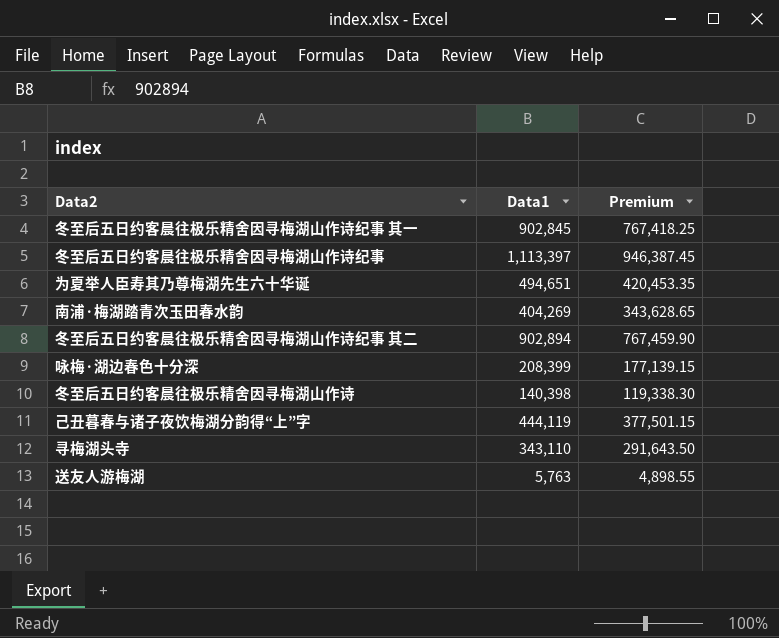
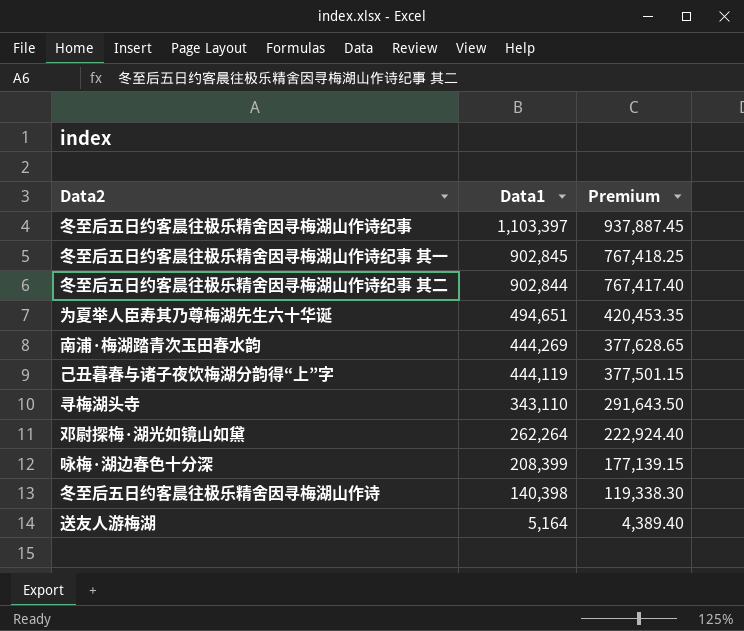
row order: none -> Data1 descending
冬至后五日约客晨往极乐精舍因寻梅湖山作诗纪事 | Data1: 1,113,397 -> 1,103,397
冬至后五日约客晨往极乐精舍因寻梅湖山作诗纪事 | Premium: 946,387.45 -> 937,887.45
冬至后五日约客晨往极乐精舍因寻梅湖山作诗纪事 其二 | Data1: 902,894 -> 902,844
冬至后五日约客晨往极乐精舍因寻梅湖山作诗纪事 其二 | Premium: 767,459.90 -> 767,417.40
南浦·梅湖踏青次玉田春水韵 | Data1: 404,269 -> 444,269
南浦·梅湖踏青次玉田春水韵 | Premium: 343,628.65 -> 377,628.65
row 邓尉探梅·湖光如镜山如黛: none -> 262,264 | 222,924.40
送友人游梅湖 | Data1: 5,763 -> 5,164
送友人游梅湖 | Premium: 4,898.55 -> 4,389.40

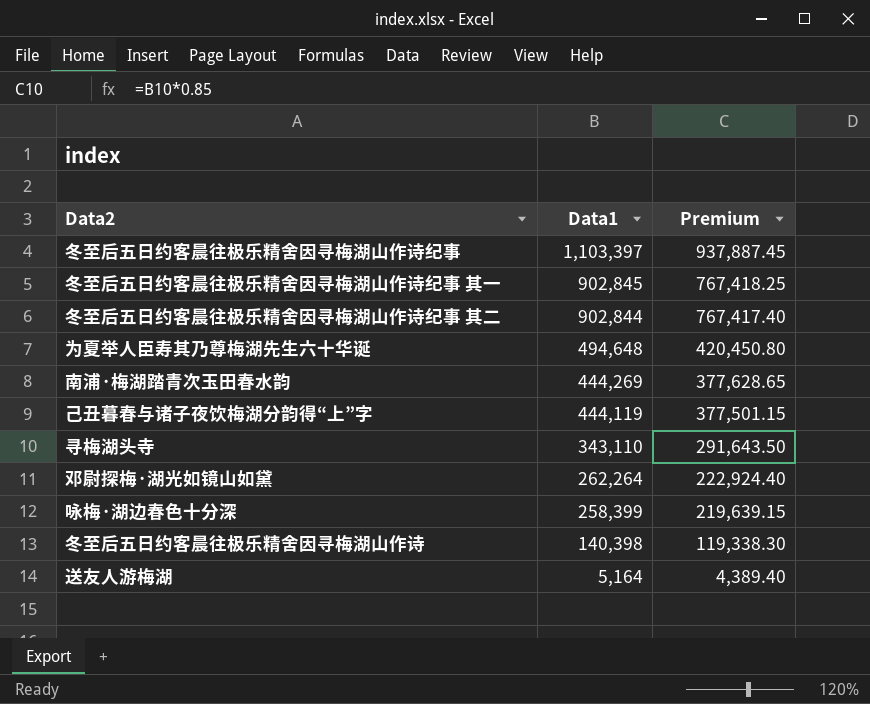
为夏举人臣寿其乃尊梅湖先生六十华诞 | Data1: 494,651 -> 494,648
为夏举人臣寿其乃尊梅湖先生六十华诞 | Premium: 420,453.35 -> 420,450.80
咏梅·湖边春色十分深 | Data1: 208,399 -> 258,399
咏梅·湖边春色十分深 | Premium: 177,139.15 -> 219,639.15

